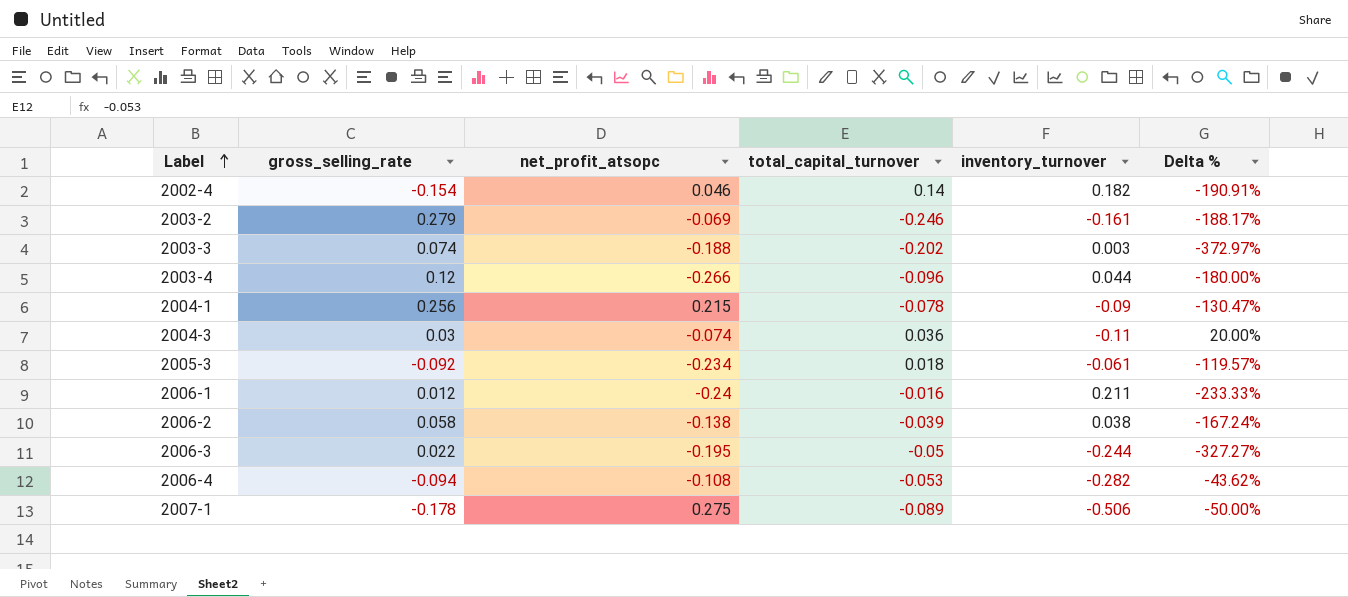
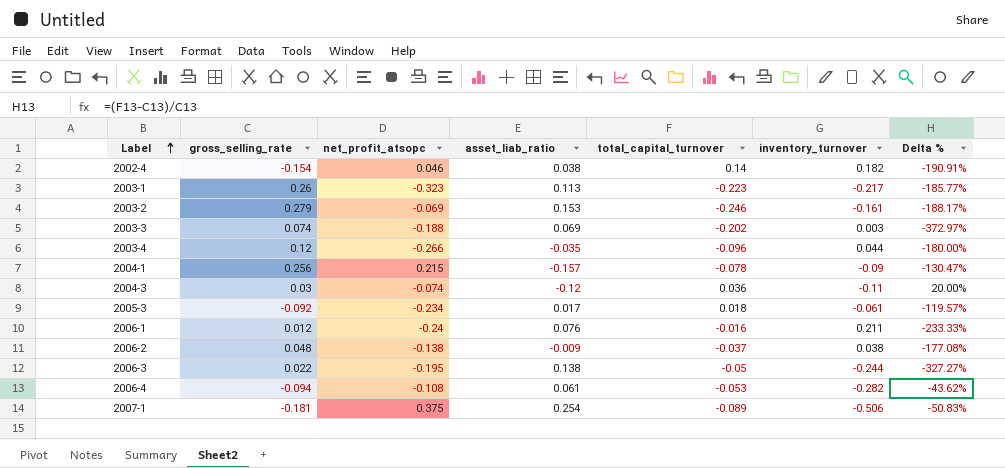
column asset_liab_ratio | position: none -> 4
row 2003-1: none -> 0.26 | -0.323 | 0.113 | -0.223 | -0.217 | -185.77%
2006-2 | gross_selling_rate: 0.058 -> 0.048
2006-2 | total_capital_turnover: -0.039 -> -0.037
2006-2 | Delta %: -167.24% -> -177.08%
2007-1 | gross_selling_rate: -0.178 -> -0.181
2007-1 | net_profit_atsopc: 0.275 -> 0.375
2007-1 | Delta %: -50.00% -> -50.83%

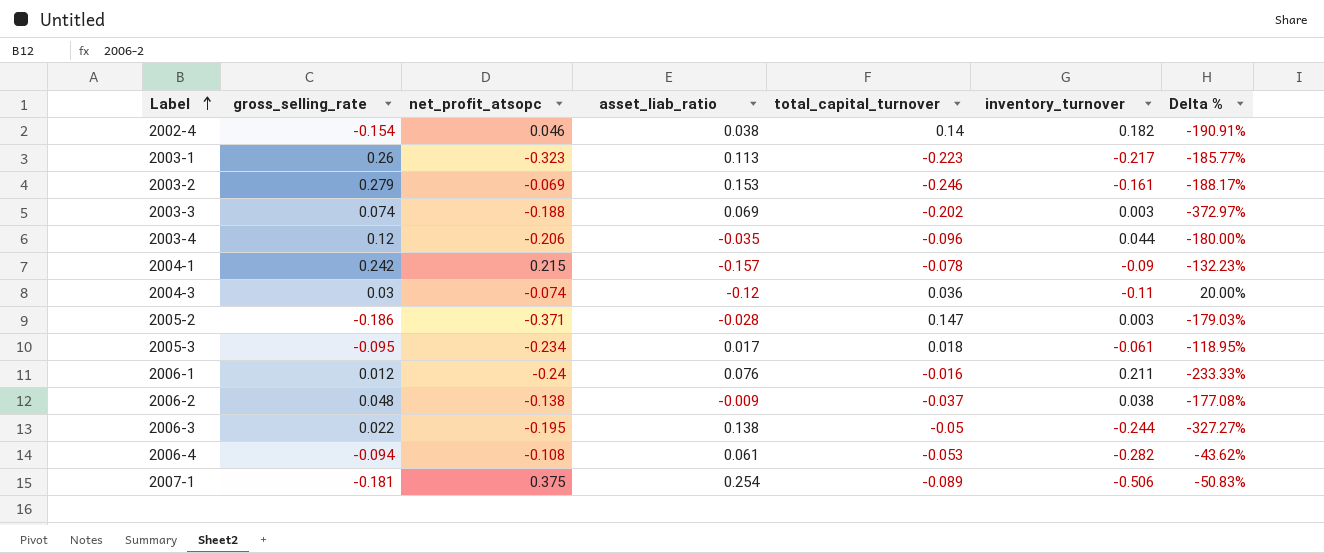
2003-4 | net_profit_atsopc: -0.266 -> -0.206
2004-1 | gross_selling_rate: 0.256 -> 0.242
2004-1 | Delta %: -130.47% -> -132.23%
row 2005-2: none -> -0.186 | -0.371 | -0.028 | 0.147 | 0.003 | -179.03%
2005-3 | gross_selling_rate: -0.092 -> -0.095
2005-3 | Delta %: -119.57% -> -118.95%

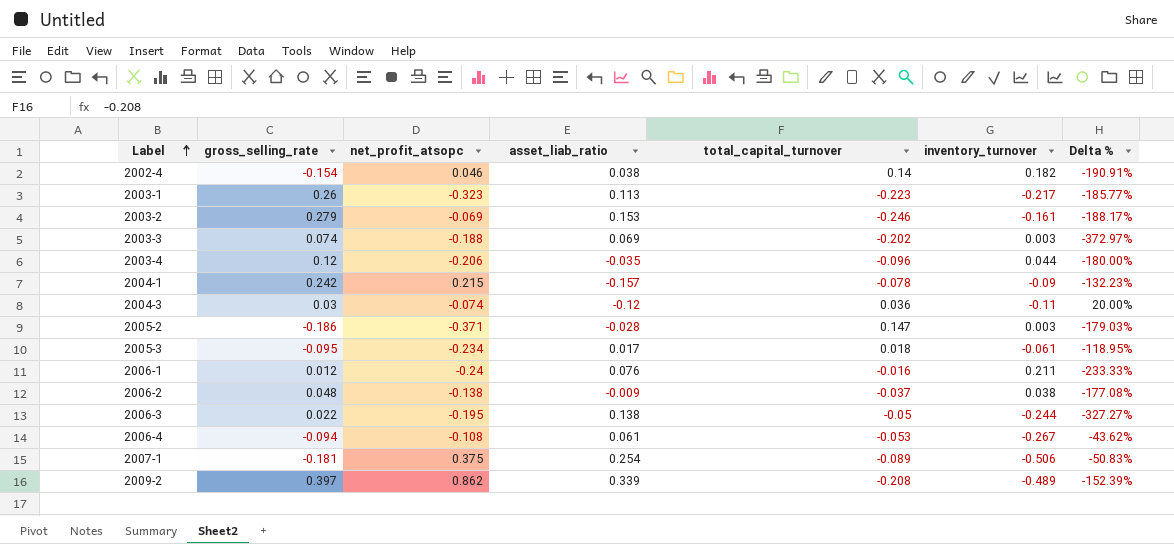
2006-4 | inventory_turnover: -0.282 -> -0.267
row 2009-2: none -> 0.397 | 0.862 | 0.339 | -0.208 | -0.489 | -152.39%

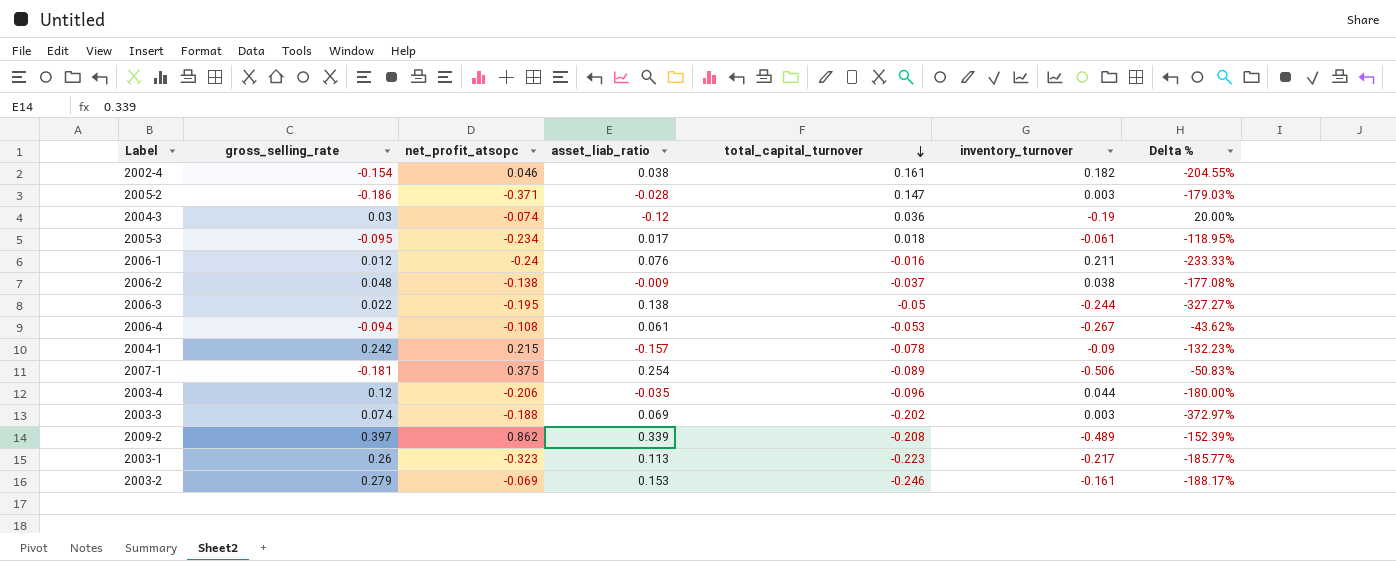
row order: Label ascending -> total_capital_turnover descending
2002-4 | total_capital_turnover: 0.14 -> 0.161
2002-4 | Delta %: -190.91% -> -204.55%
2004-3 | inventory_turnover: -0.11 -> -0.19

